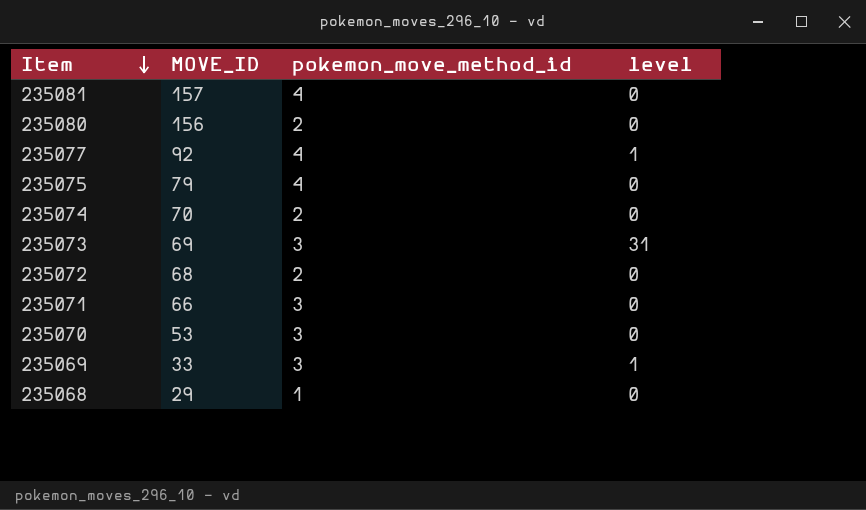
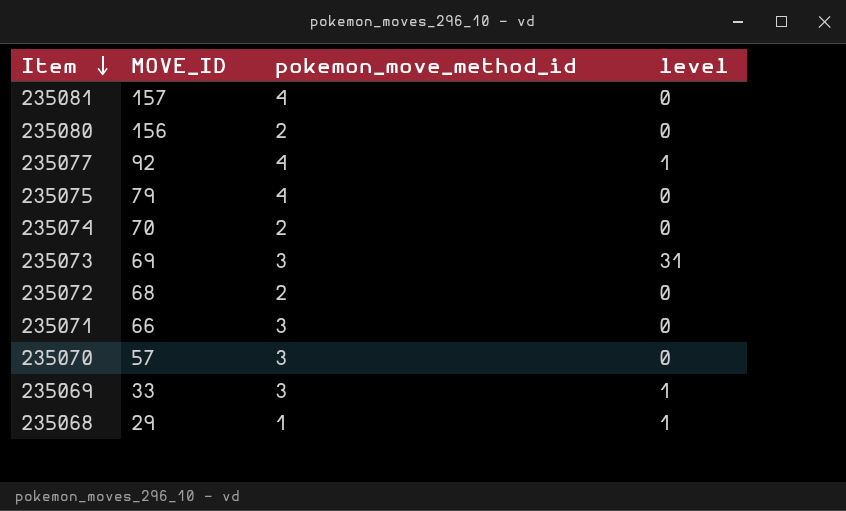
235070 | MOVE_ID: 53 -> 57
235068 | level: 0 -> 1

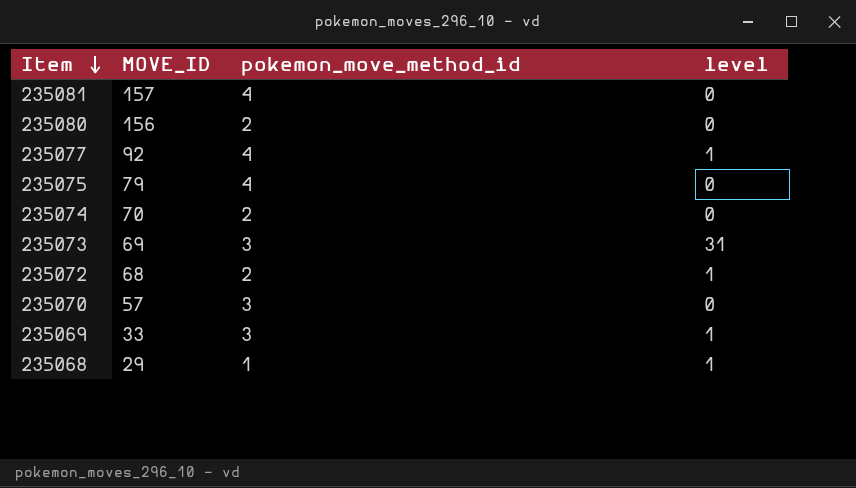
row 235071: 66 | 3 | 0 -> none
235072 | level: 0 -> 1

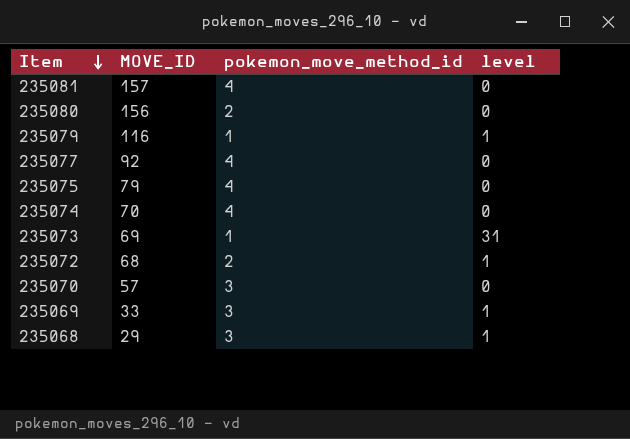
row 235079: none -> 116 | 1 | 1
235077 | level: 1 -> 0
235074 | pokemon_move_method_id: 2 -> 4
235073 | pokemon_move_method_id: 3 -> 1
235068 | pokemon_move_method_id: 1 -> 3

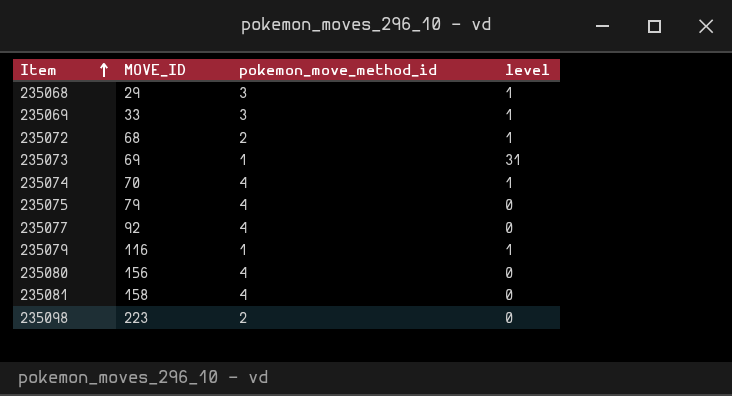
row order: Item descending -> Item ascending
row 235070: 57 | 3 | 0 -> none
235074 | level: 0 -> 1
235080 | pokemon_move_method_id: 2 -> 4
235081 | MOVE_ID: 157 -> 158
row 235098: none -> 223 | 2 | 0

